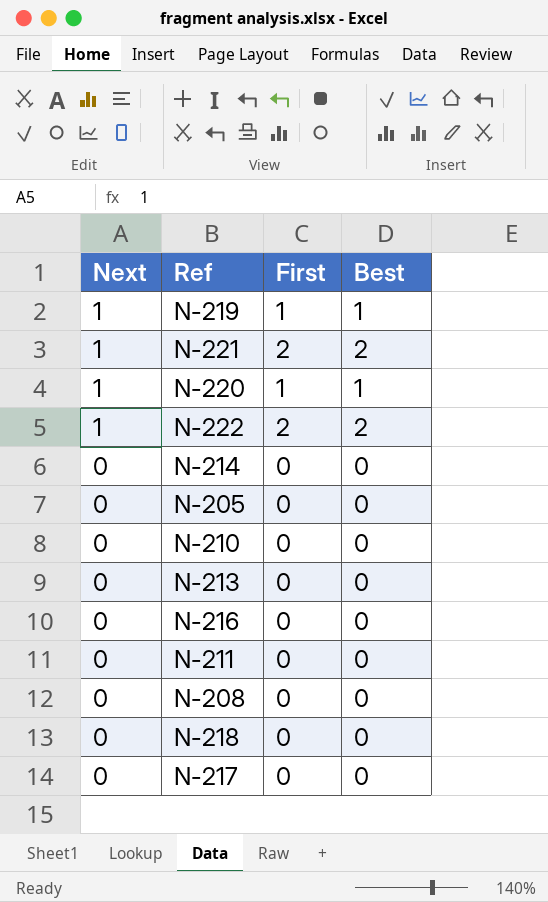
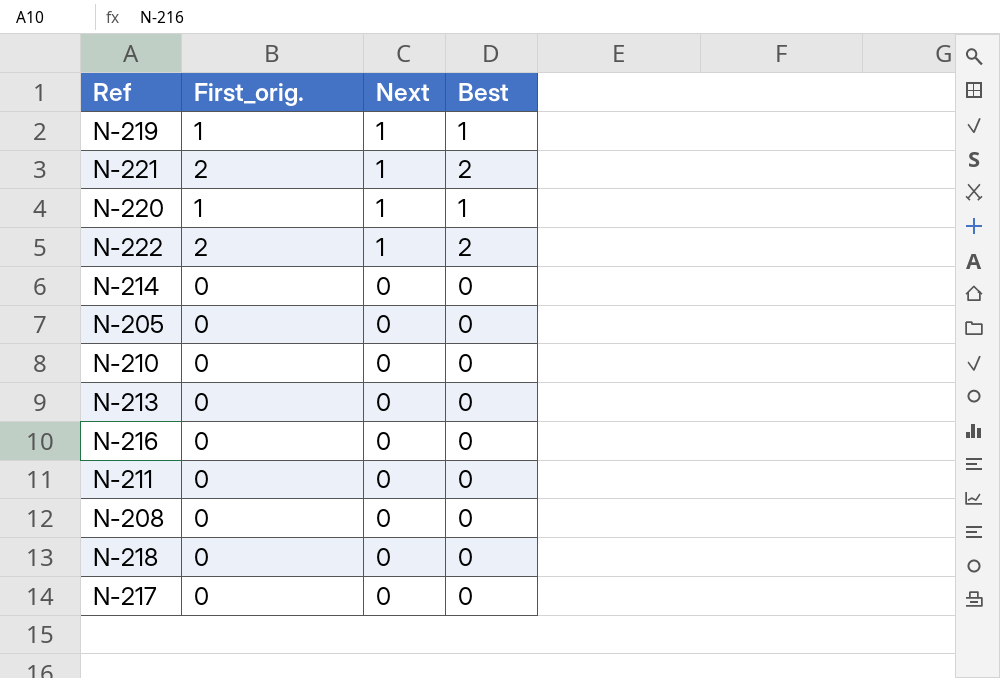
column name: First -> First_orig.
column Next | position: 1 -> 3

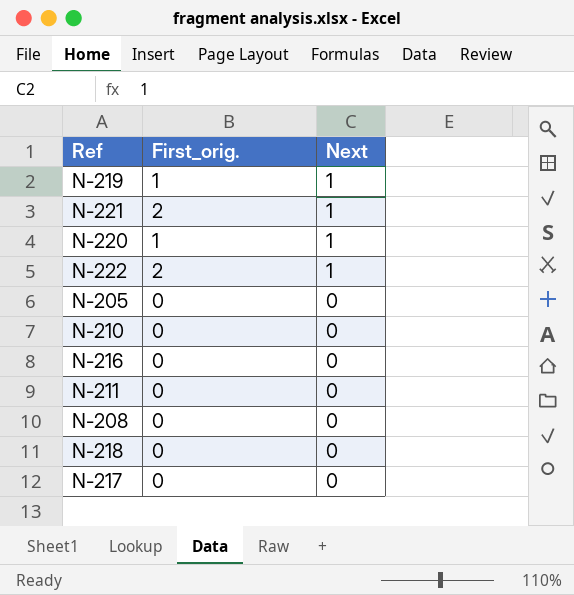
column Best | position: 4 -> none
row N-214: 0 | 0 | 0 -> none
row N-213: 0 | 0 | 0 -> none

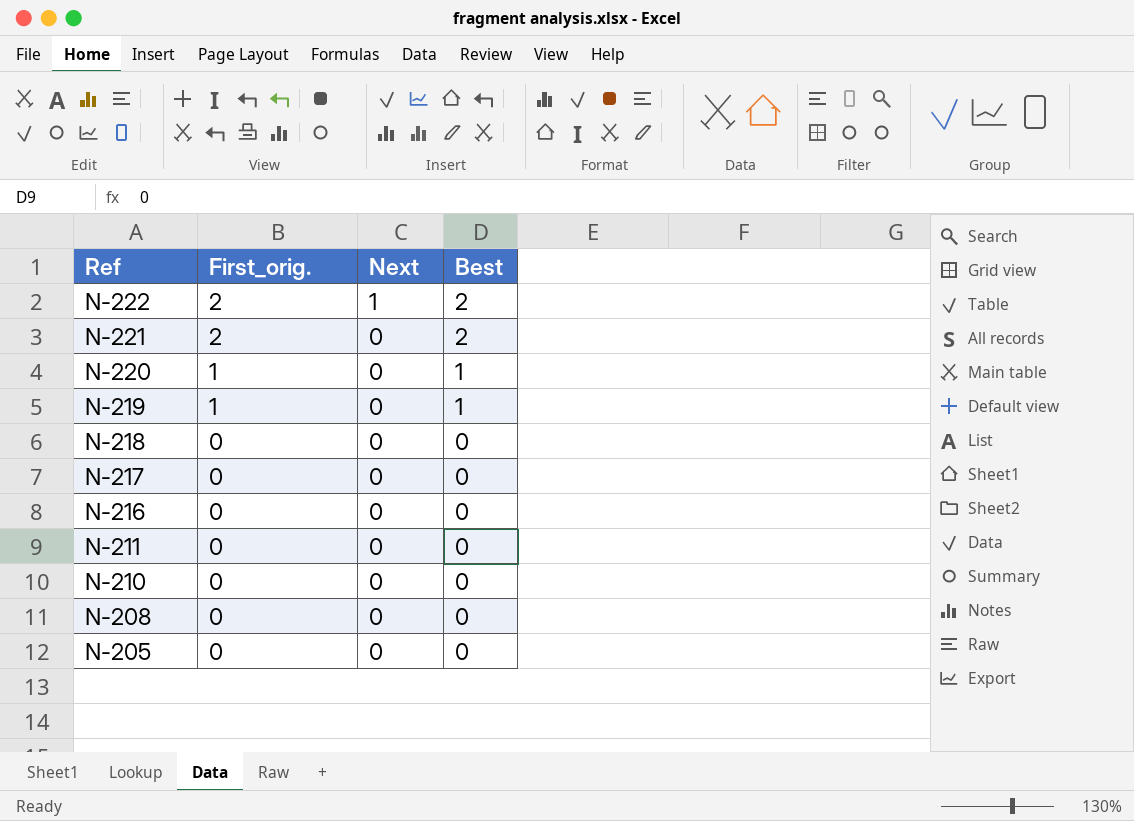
row order: Next descending -> Ref descending
column Best | position: none -> 4
N-221 | Next: 1 -> 0
N-220 | Next: 1 -> 0
N-219 | Next: 1 -> 0

